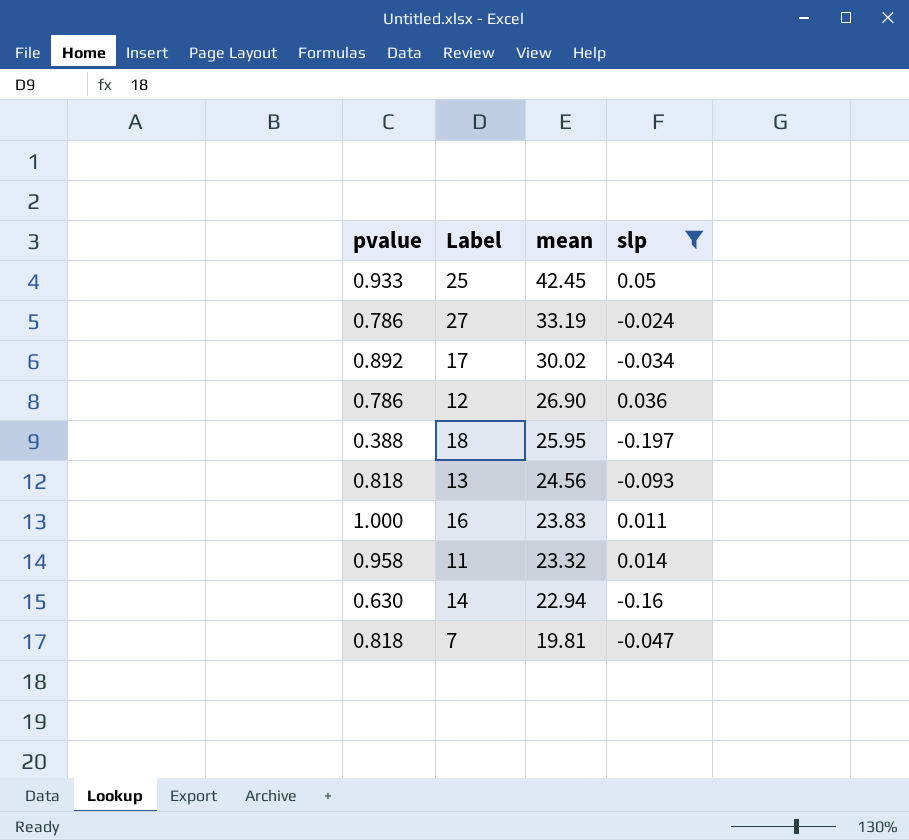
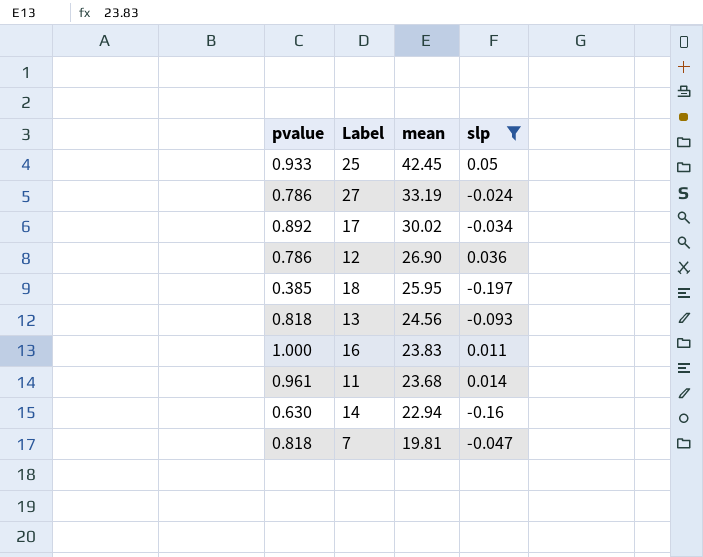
18 | pvalue: 0.388 -> 0.385
11 | pvalue: 0.958 -> 0.961
11 | mean: 23.32 -> 23.68

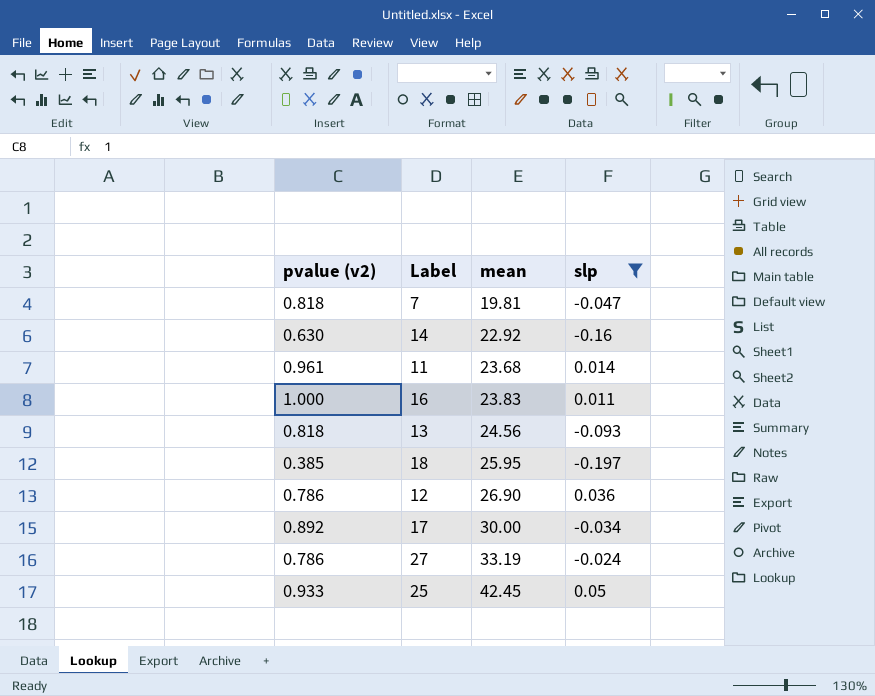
row order: mean descending -> mean ascending
column name: pvalue -> pvalue (v2)
14 | mean: 22.94 -> 22.92
17 | mean: 30.02 -> 30.00

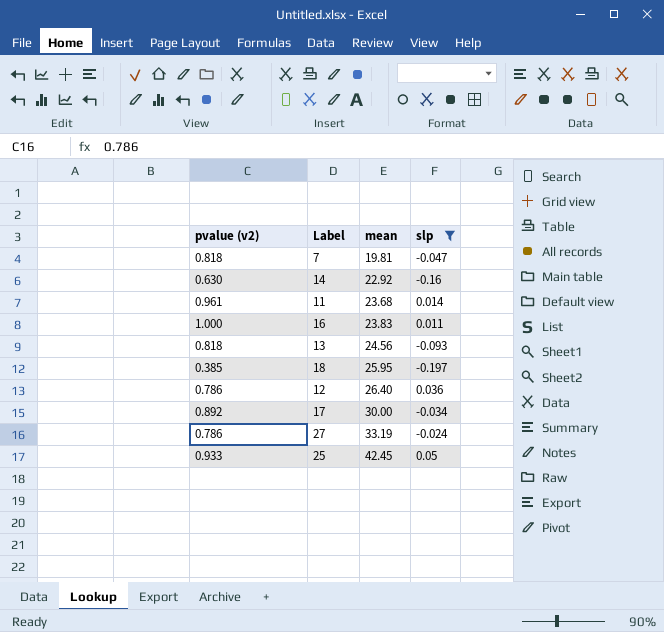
12 | mean: 26.90 -> 26.40

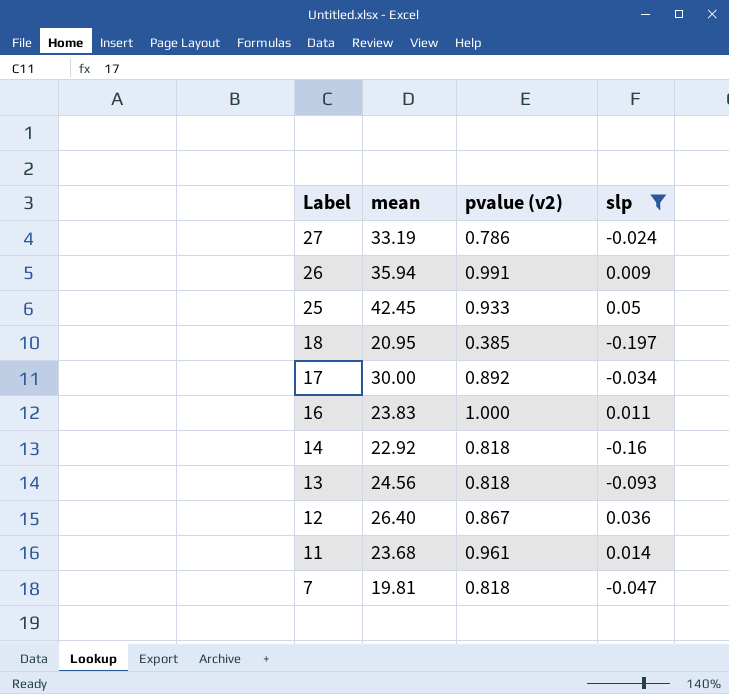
row order: mean ascending -> Label descending
column pvalue (v2) | position: 1 -> 3
row 26: none -> 35.94 | 0.991 | 0.009
18 | mean: 25.95 -> 20.95
14 | pvalue (v2): 0.630 -> 0.818
12 | pvalue (v2): 0.786 -> 0.867

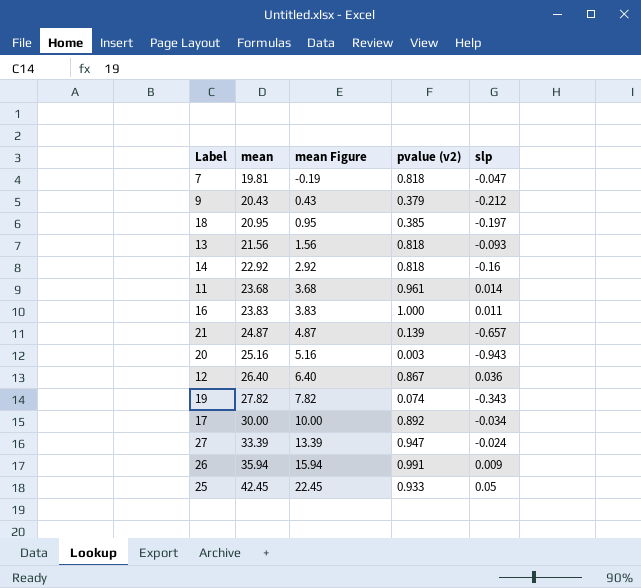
filter: slp >= -0.197 -> none
row order: Label descending -> mean ascending
column mean Figure | formula: none -> [mean] - 20
13 | mean: 24.56 -> 21.56
27 | mean: 33.19 -> 33.39
27 | pvalue (v2): 0.786 -> 0.947

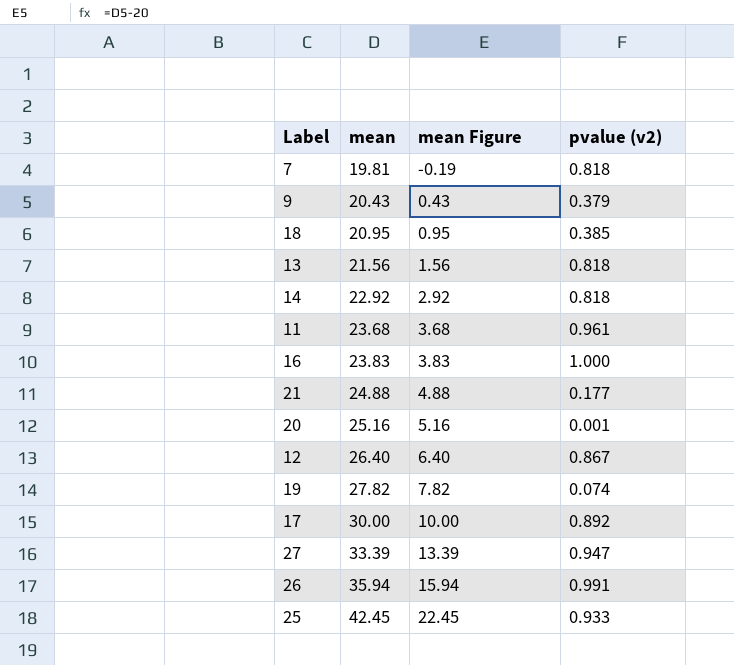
column slp | position: 5 -> none
21 | mean: 24.87 -> 24.88
21 | mean Figure: 4.87 -> 4.88
21 | pvalue (v2): 0.139 -> 0.177
20 | pvalue (v2): 0.003 -> 0.001

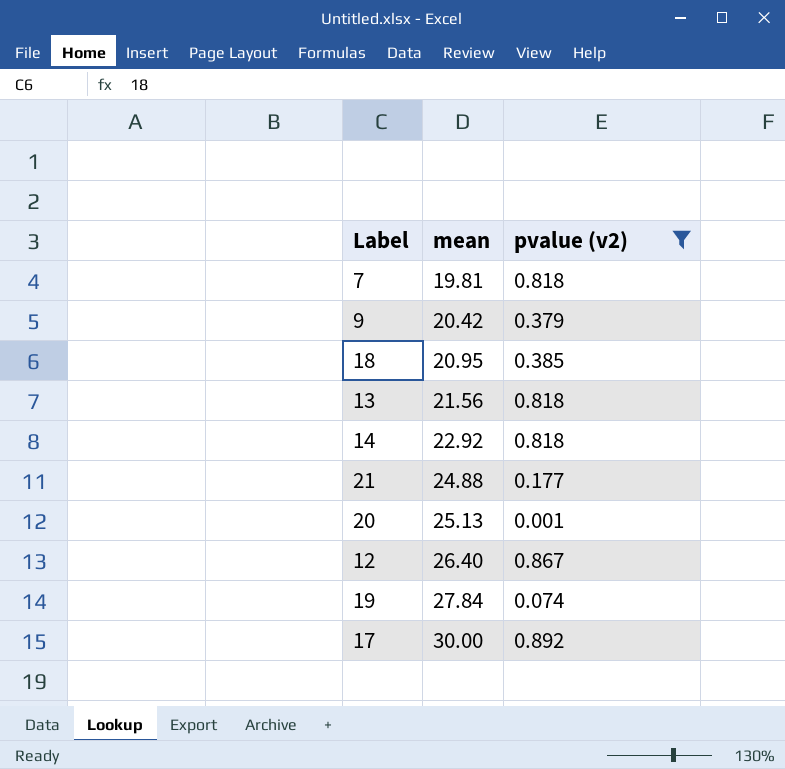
filter: none -> pvalue (v2) <= 0.892
column mean Figure | formula: [mean] - 20 -> none
9 | mean: 20.43 -> 20.42
20 | mean: 25.16 -> 25.13
19 | mean: 27.82 -> 27.84

